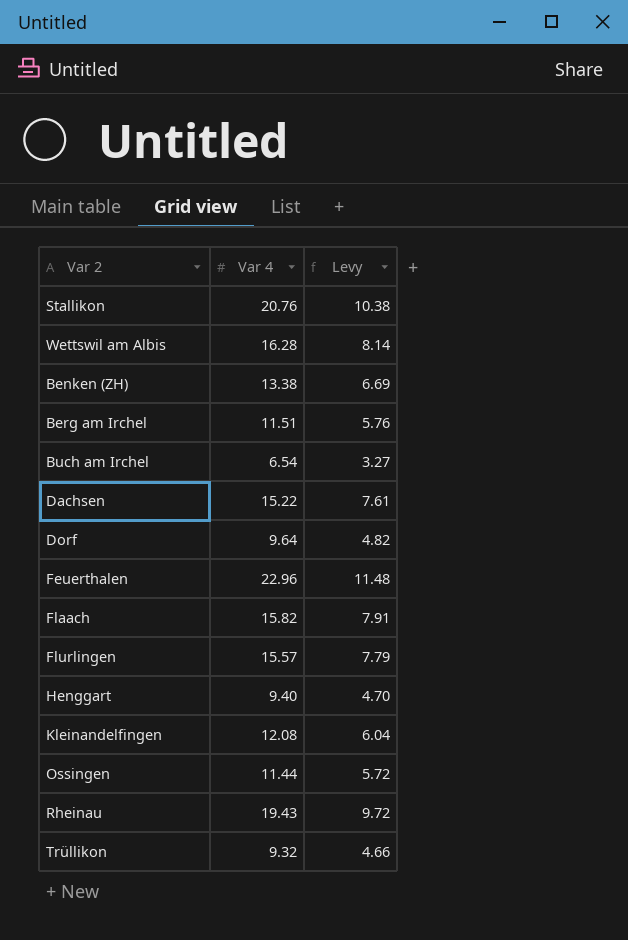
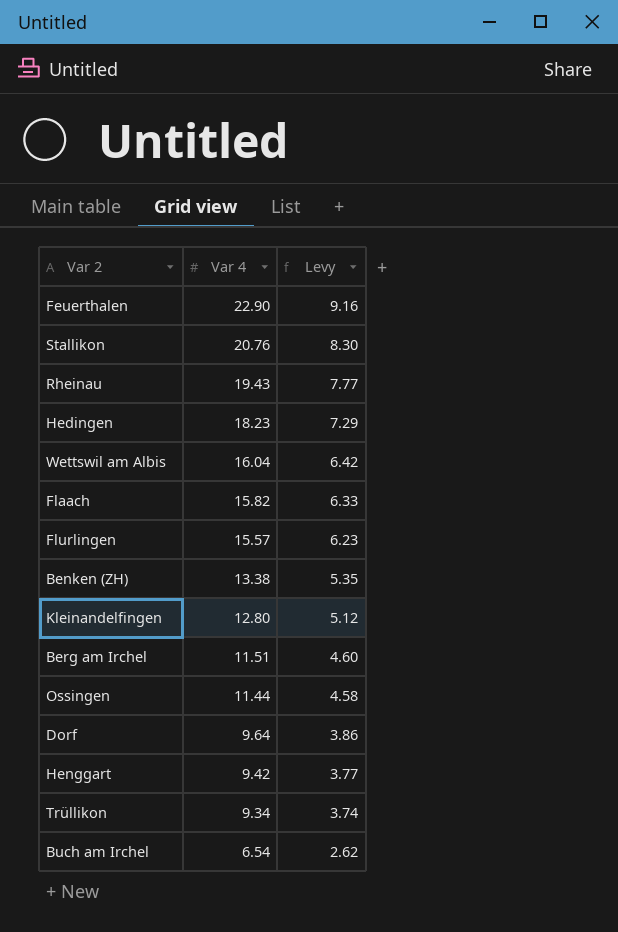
row order: none -> Var 4 descending
column Levy | formula: [Var 4] * 0.5 -> [Var 4] * 0.4
row Dachsen: 15.22 | 7.61 -> none
Feuerthalen | Var 4: 22.96 -> 22.90
row Hedingen: none -> 18.23 | 7.29
Wettswil am Albis | Var 4: 16.28 -> 16.04
Kleinandelfingen | Var 4: 12.08 -> 12.80
Henggart | Var 4: 9.40 -> 9.42
Trüllikon | Var 4: 9.32 -> 9.34

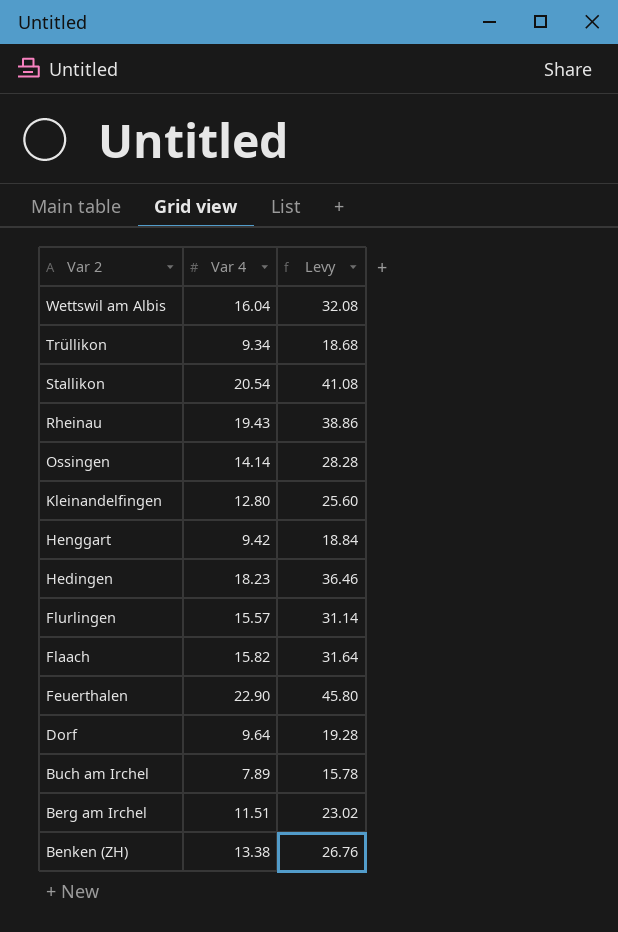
row order: Var 4 descending -> Var 2 descending
column Levy | formula: [Var 4] * 0.4 -> [Var 4] * 2
Stallikon | Var 4: 20.76 -> 20.54
Ossingen | Var 4: 11.44 -> 14.14
Buch am Irchel | Var 4: 6.54 -> 7.89

